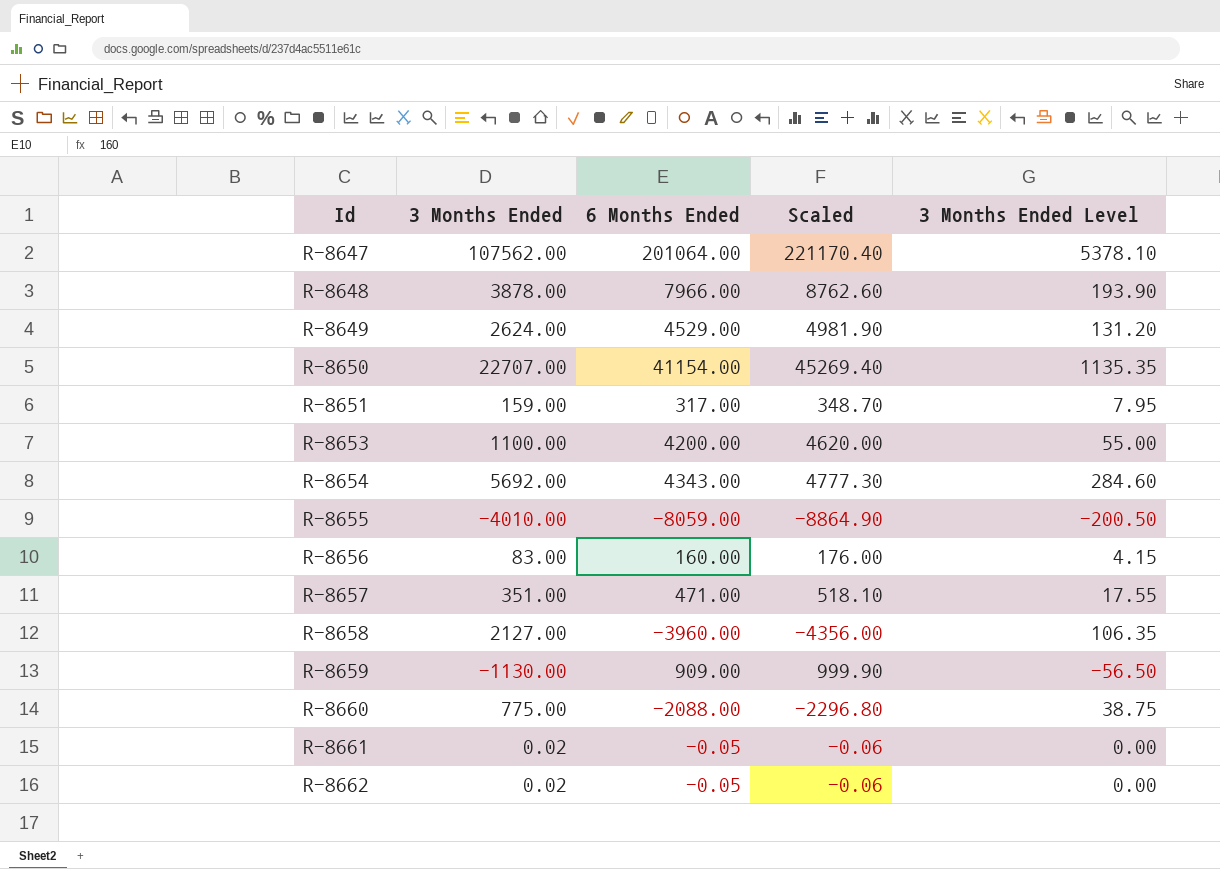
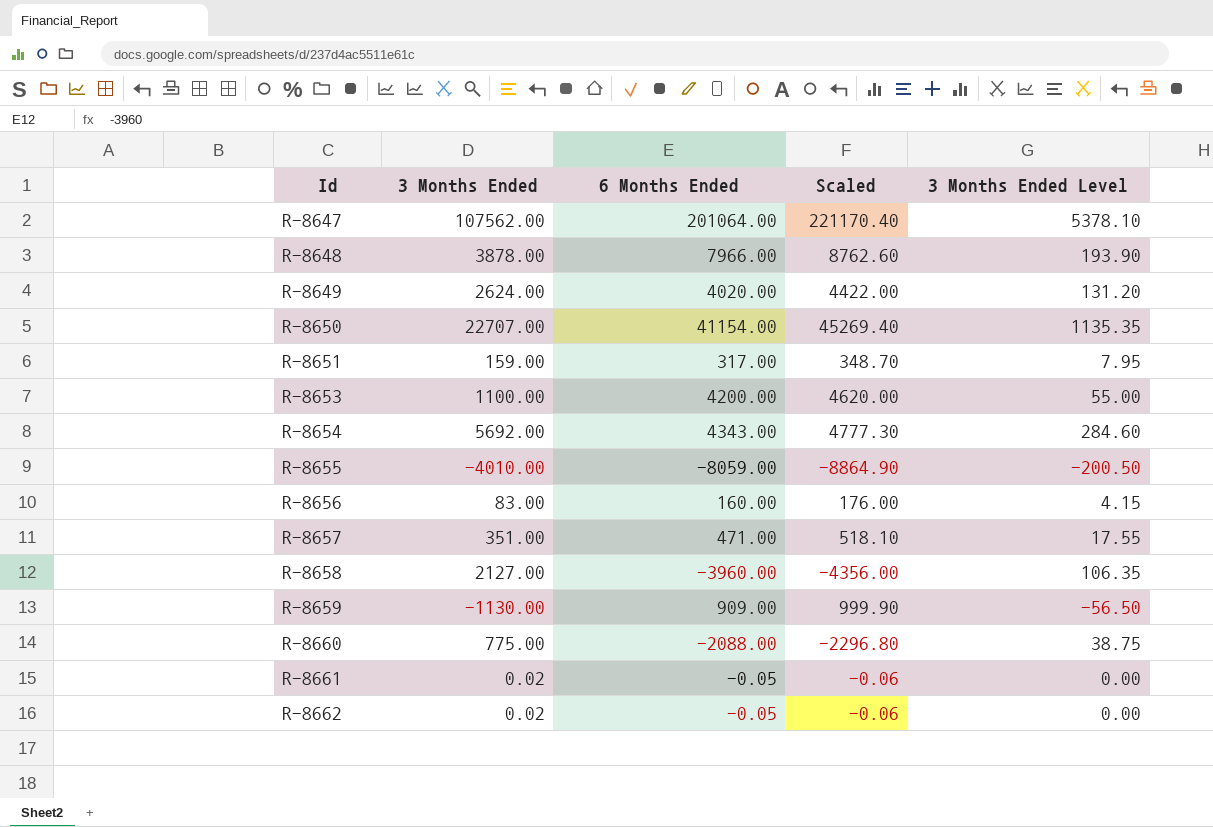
R-8649 | 6 Months Ended: 4529.00 -> 4020.00
R-8649 | Scaled: 4981.90 -> 4422.00

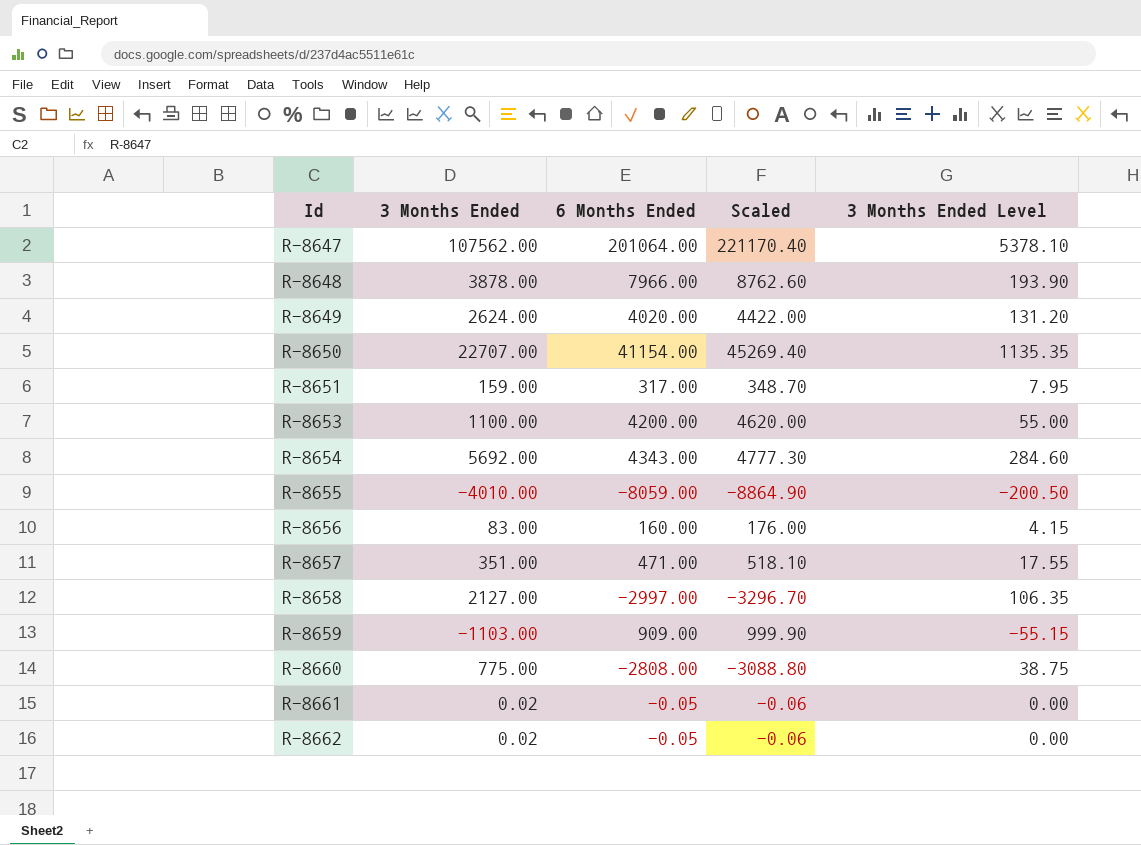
R-8658 | 6 Months Ended: -3960.00 -> -2997.00
R-8658 | Scaled: -4356.00 -> -3296.70
R-8659 | 3 Months Ended: -1130.00 -> -1103.00
R-8659 | 3 Months Ended Level: -56.50 -> -55.15
R-8660 | 6 Months Ended: -2088.00 -> -2808.00
R-8660 | Scaled: -2296.80 -> -3088.80

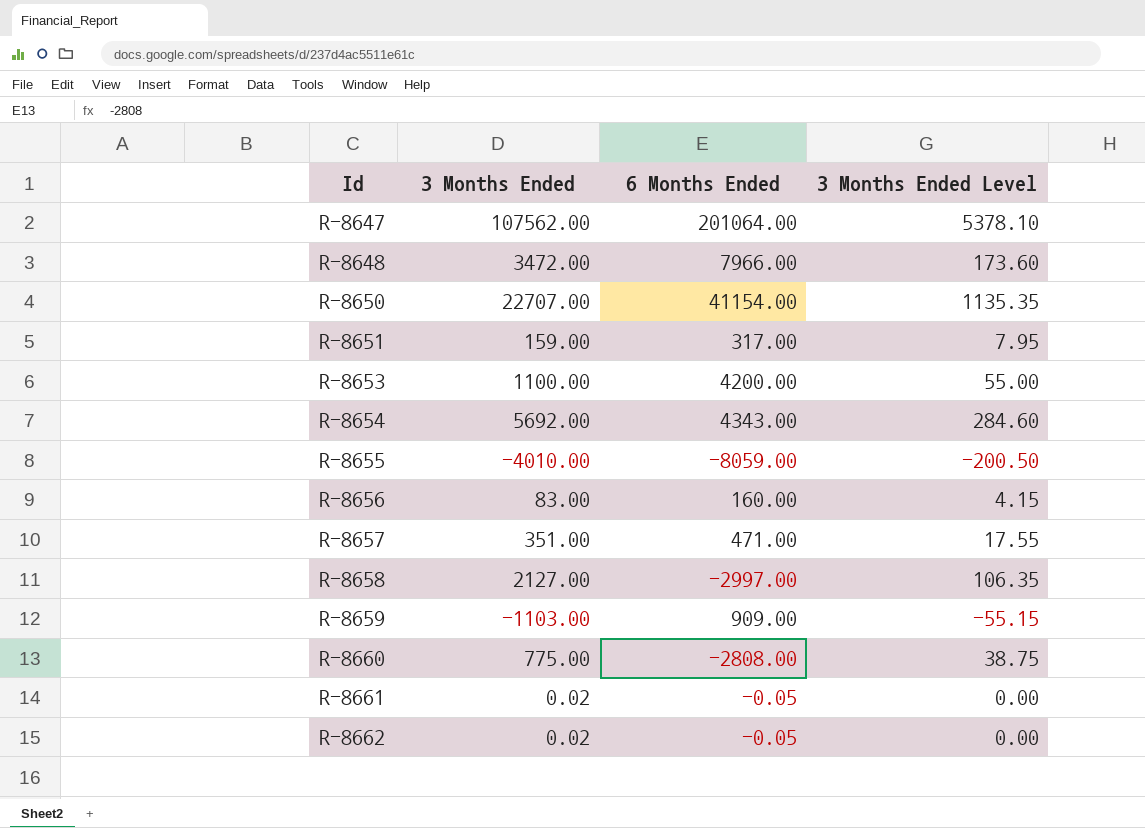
column Scaled | formula: [6 Months Ended] * 1.1 -> none
row R-8649: 2624.00 | 4020.00 | 4422.00 | 131.20 -> none
R-8648 | 3 Months Ended: 3878.00 -> 3472.00
R-8648 | 3 Months Ended Level: 193.90 -> 173.60

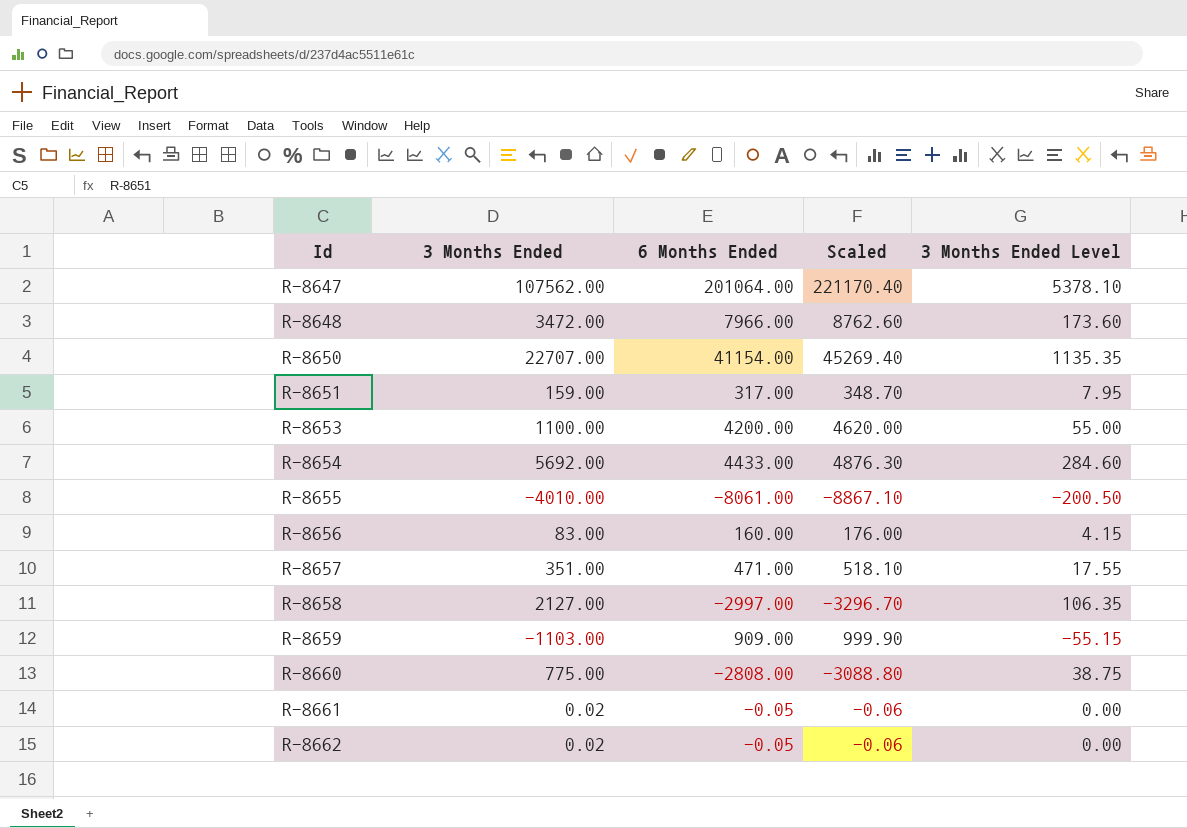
column Scaled | formula: none -> [6 Months Ended] * 1.1
R-8654 | 6 Months Ended: 4343.00 -> 4433.00
R-8655 | 6 Months Ended: -8059.00 -> -8061.00

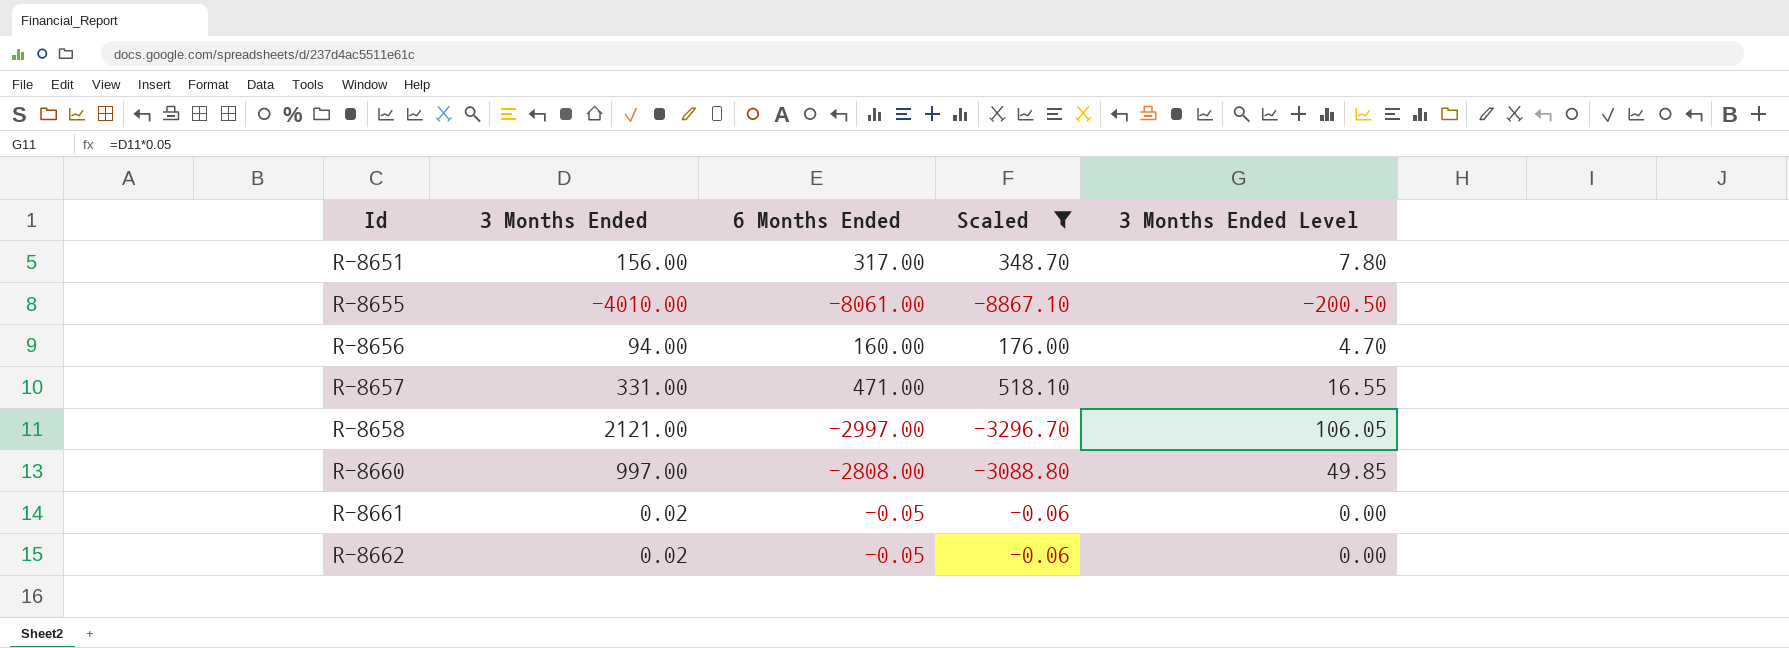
filter: none -> Scaled <= 518.10
R-8651 | 3 Months Ended: 159.00 -> 156.00
R-8651 | 3 Months Ended Level: 7.95 -> 7.80
R-8656 | 3 Months Ended: 83.00 -> 94.00
R-8656 | 3 Months Ended Level: 4.15 -> 4.70
R-8657 | 3 Months Ended: 351.00 -> 331.00
R-8657 | 3 Months Ended Level: 17.55 -> 16.55
R-8658 | 3 Months Ended: 2127.00 -> 2121.00
R-8658 | 3 Months Ended Level: 106.35 -> 106.05
R-8660 | 3 Months Ended: 775.00 -> 997.00
R-8660 | 3 Months Ended Level: 38.75 -> 49.85

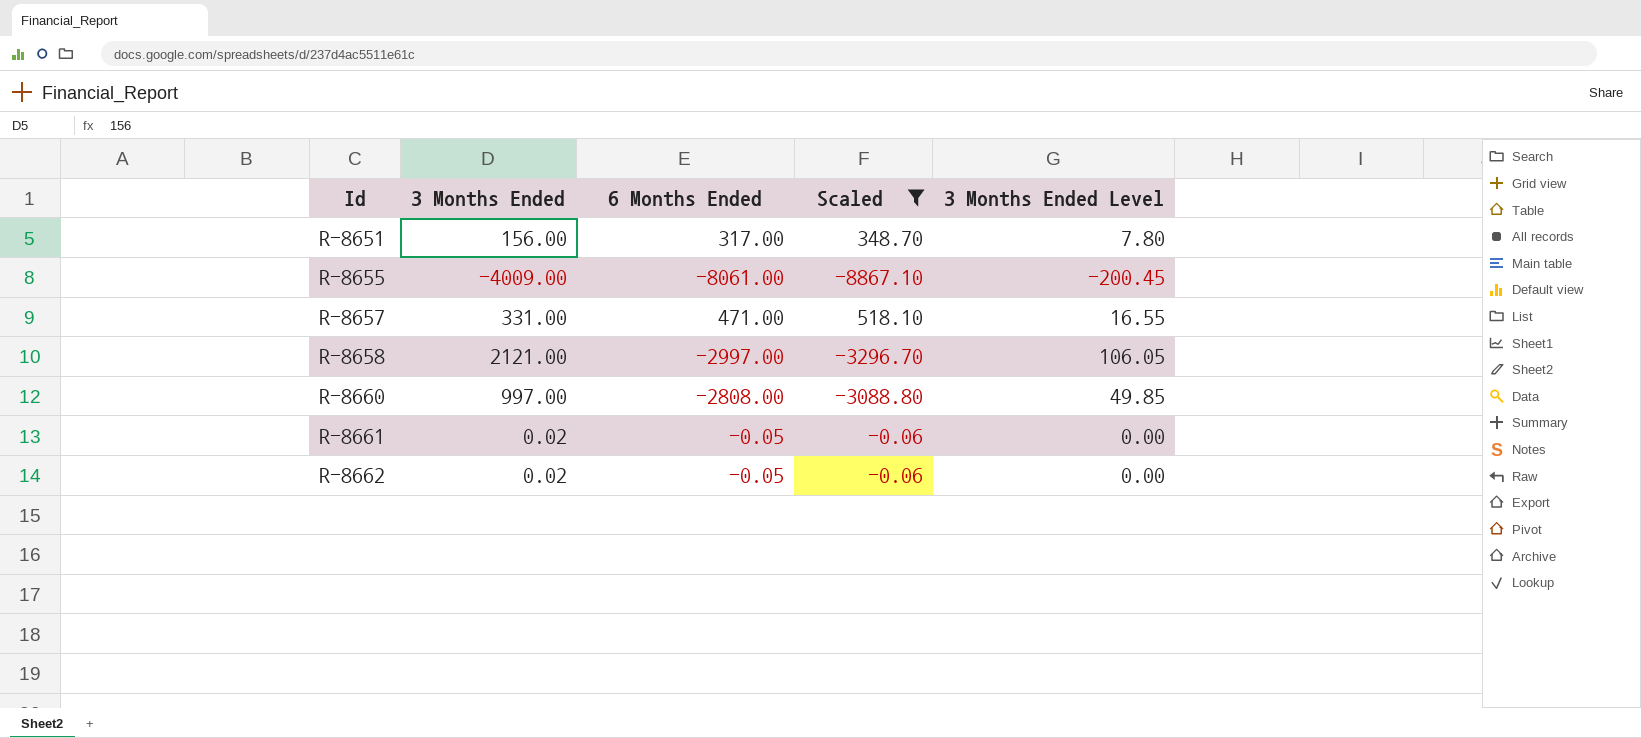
row R-8656: 94.00 | 160.00 | 176.00 | 4.70 -> none
R-8655 | 3 Months Ended: -4010.00 -> -4009.00
R-8655 | 3 Months Ended Level: -200.50 -> -200.45

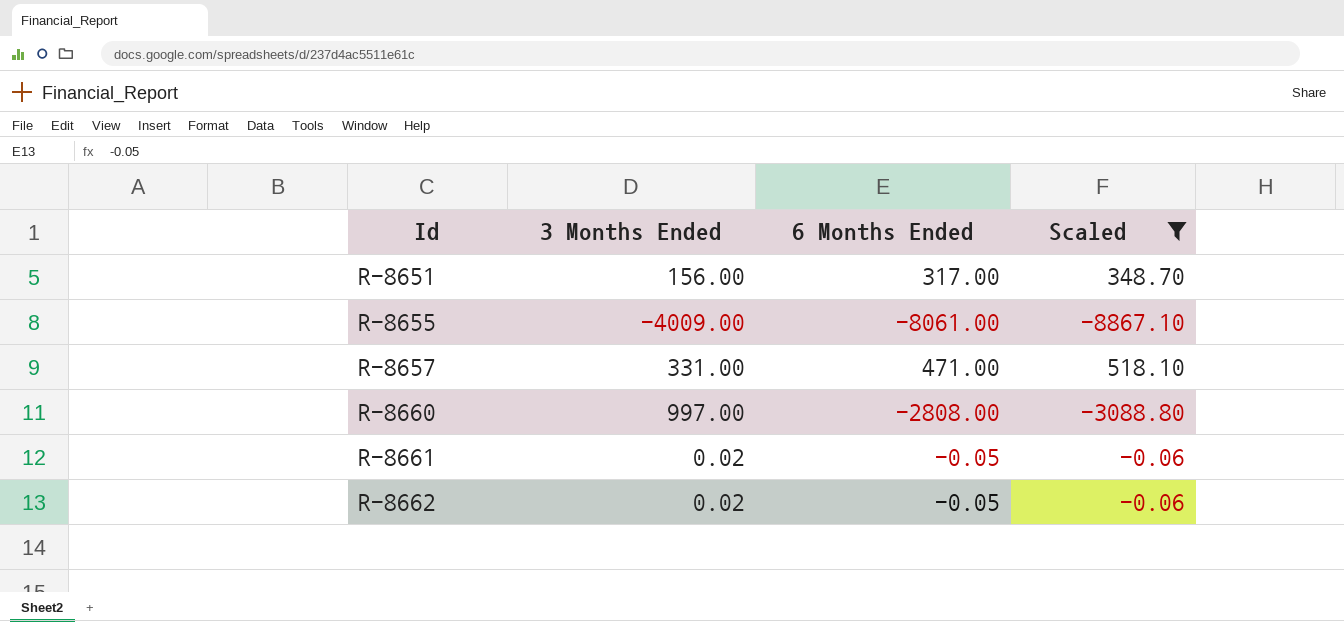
column 3 Months Ended Level | formula: [3 Months Ended] * 0.05 -> none
row R-8658: 2121.00 | -2997.00 | -3296.70 | 106.05 -> none

